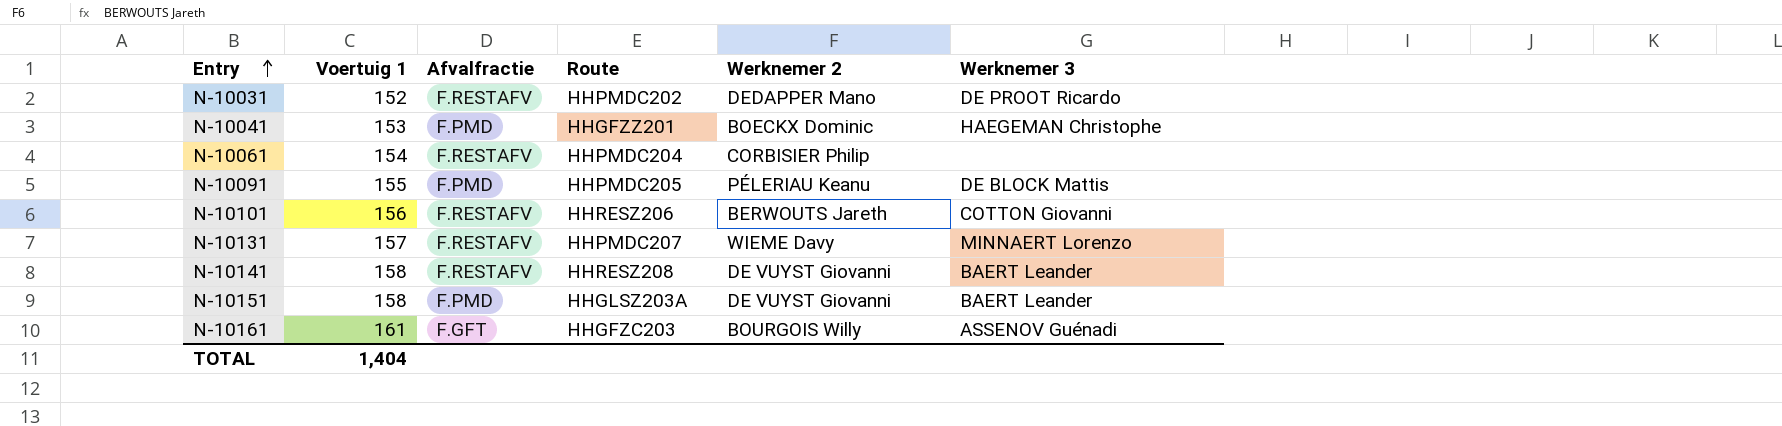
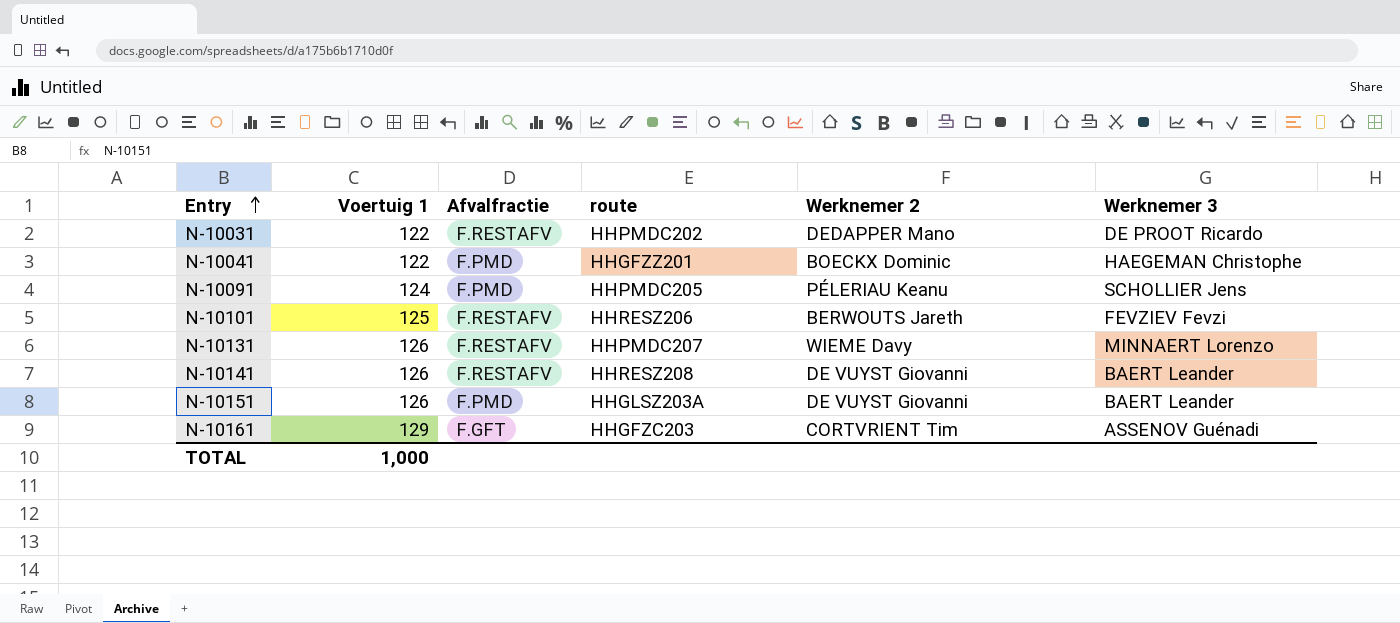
column name: Route -> route
row N-10061: 154 | F.RESTAFV | HHPMDC204 | CORBISIER Philip | none -> none
N-10031 | Voertuig 1: 152 -> 122
N-10041 | Voertuig 1: 153 -> 122
N-10091 | Voertuig 1: 155 -> 124
N-10091 | Werknemer 3: DE BLOCK Mattis -> SCHOLLIER Jens
N-10101 | Voertuig 1: 156 -> 125
N-10101 | Werknemer 3: COTTON Giovanni -> FEVZIEV Fevzi
N-10131 | Voertuig 1: 157 -> 126
N-10141 | Voertuig 1: 158 -> 126
N-10151 | Voertuig 1: 158 -> 126
N-10161 | Voertuig 1: 161 -> 129
N-10161 | Werknemer 2: BOURGOIS Willy -> CORTVRIENT Tim
TOTAL | Voertuig 1: 1,404 -> 1,000

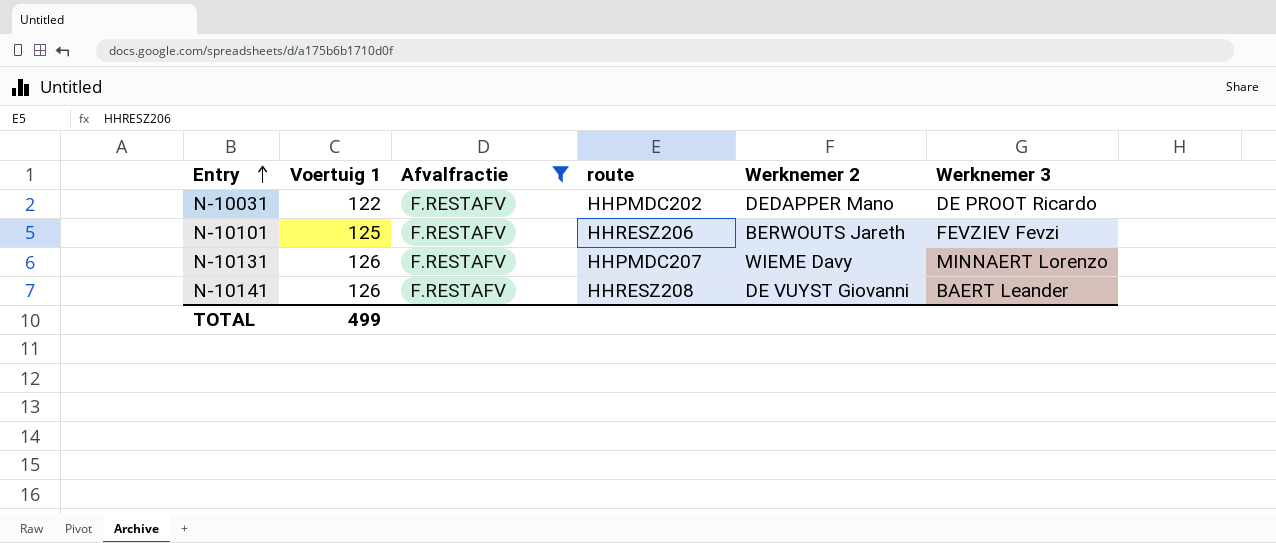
filter: none -> Afvalfractie = F.RESTAFV
TOTAL | Voertuig 1: 1,000 -> 499

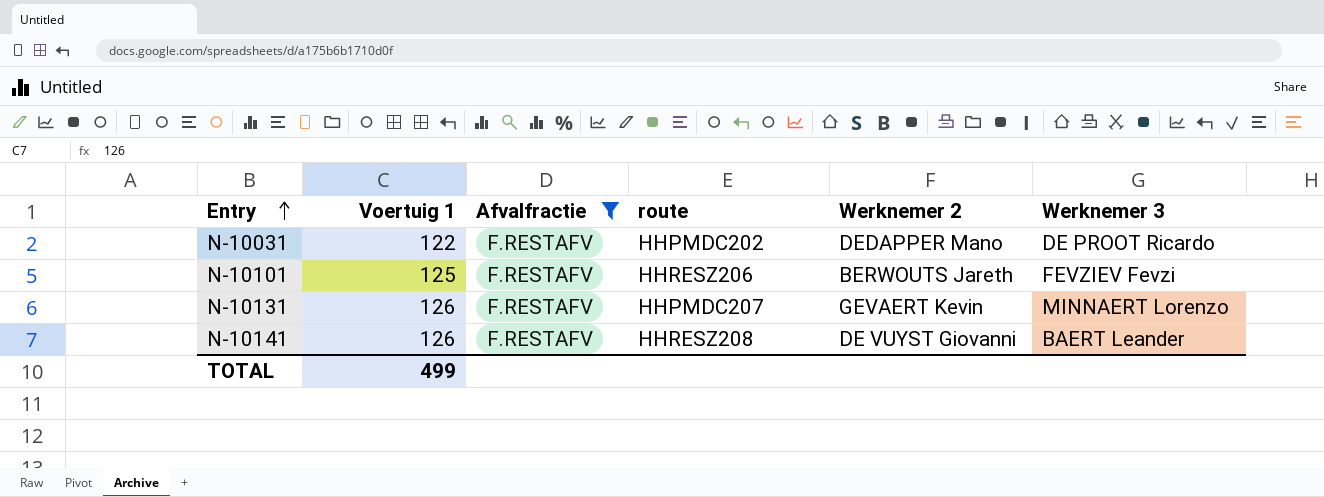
N-10131 | Werknemer 2: WIEME Davy -> GEVAERT Kevin

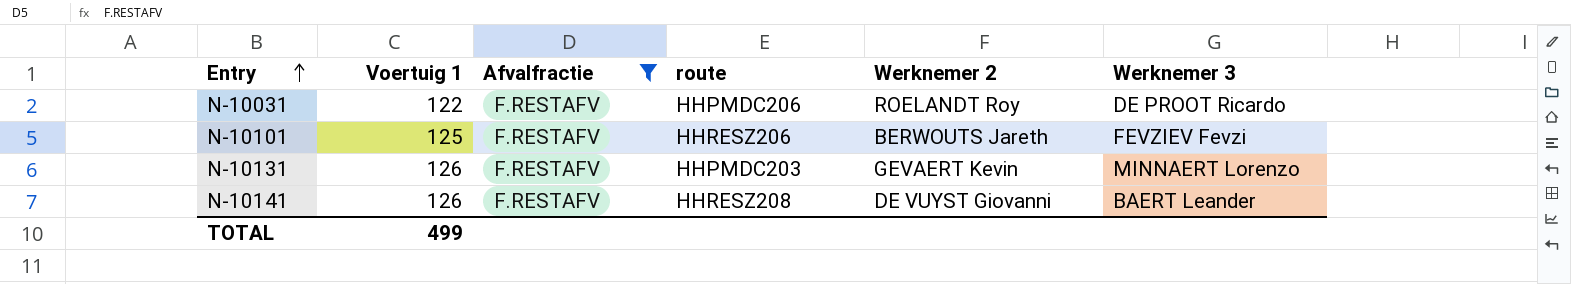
N-10031 | route: HHPMDC202 -> HHPMDC206
N-10031 | Werknemer 2: DEDAPPER Mano -> ROELANDT Roy
N-10131 | route: HHPMDC207 -> HHPMDC203

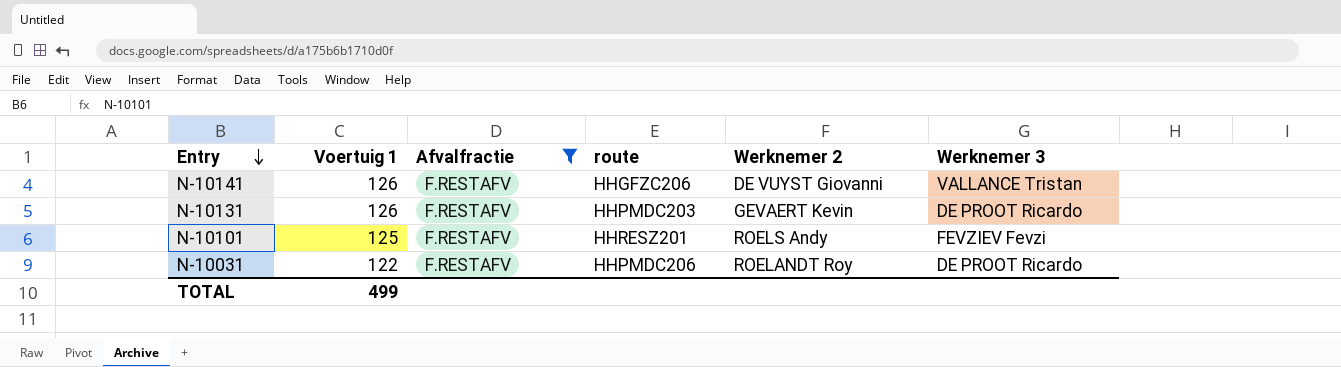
row order: Entry ascending -> Entry descending
N-10141 | route: HHRESZ208 -> HHGFZC206
N-10141 | Werknemer 3: BAERT Leander -> VALLANCE Tristan
N-10131 | Werknemer 3: MINNAERT Lorenzo -> DE PROOT Ricardo
N-10101 | route: HHRESZ206 -> HHRESZ201
N-10101 | Werknemer 2: BERWOUTS Jareth -> ROELS Andy

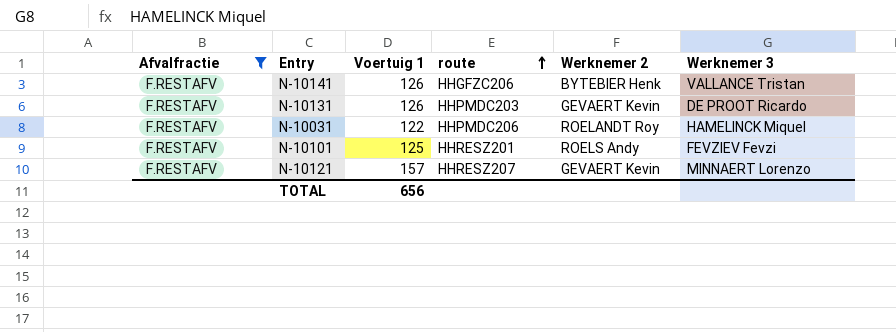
row order: Entry descending -> route ascending
column Afvalfractie | position: 3 -> 1
N-10141 | Werknemer 2: DE VUYST Giovanni -> BYTEBIER Henk
N-10031 | Werknemer 3: DE PROOT Ricardo -> HAMELINCK Miquel
row N-10121: none -> F.RESTAFV | 157 | HHRESZ207 | GEVAERT Kevin | MINNAERT Lorenzo
TOTAL | Voertuig 1: 499 -> 656

